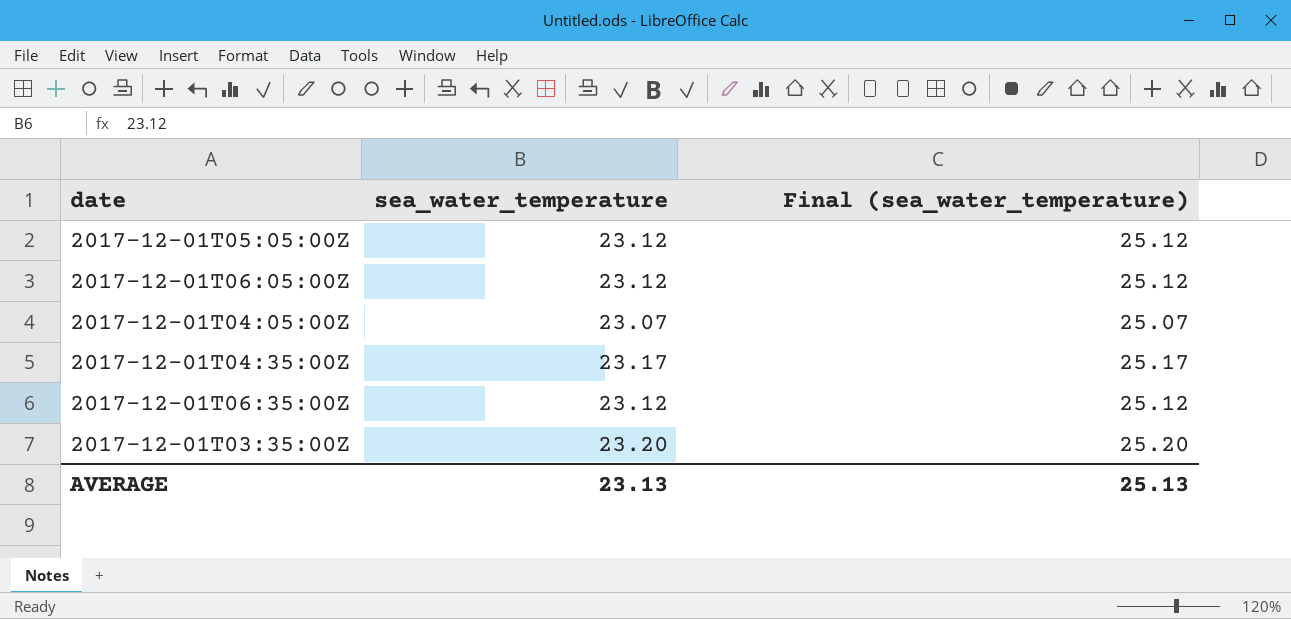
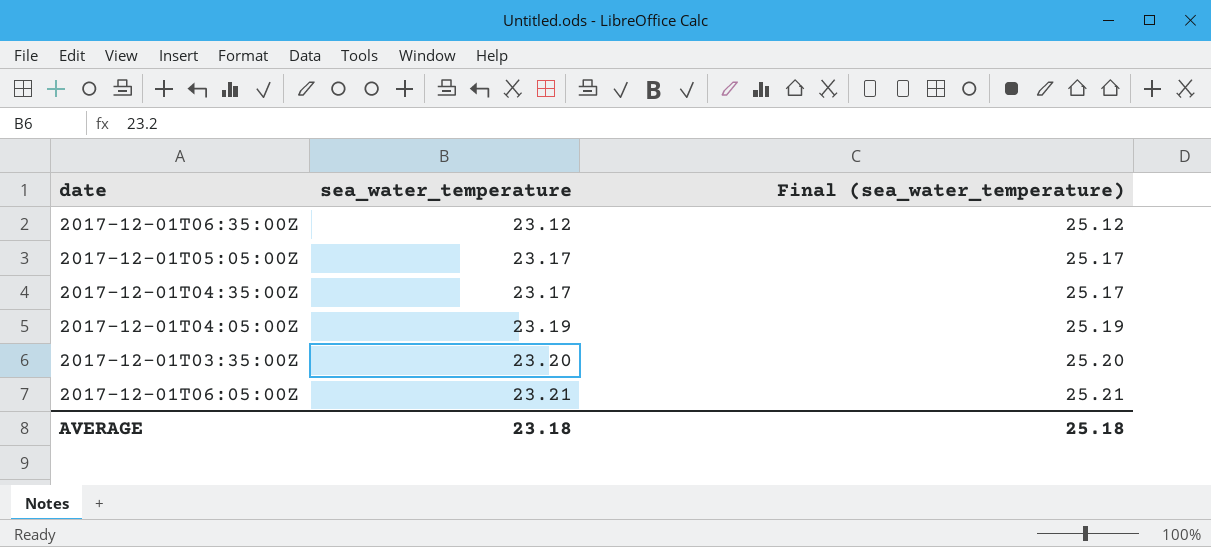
row order: none -> sea_water_temperature ascending
2017-12-01T05:05:00Z | sea_water_temperature: 23.12 -> 23.17
2017-12-01T05:05:00Z | Final (sea_water_temperature): 25.12 -> 25.17
2017-12-01T04:05:00Z | sea_water_temperature: 23.07 -> 23.19
2017-12-01T04:05:00Z | Final (sea_water_temperature): 25.07 -> 25.19
2017-12-01T06:05:00Z | sea_water_temperature: 23.12 -> 23.21
2017-12-01T06:05:00Z | Final (sea_water_temperature): 25.12 -> 25.21
AVERAGE | sea_water_temperature: 23.13 -> 23.18
AVERAGE | Final (sea_water_temperature): 25.13 -> 25.18

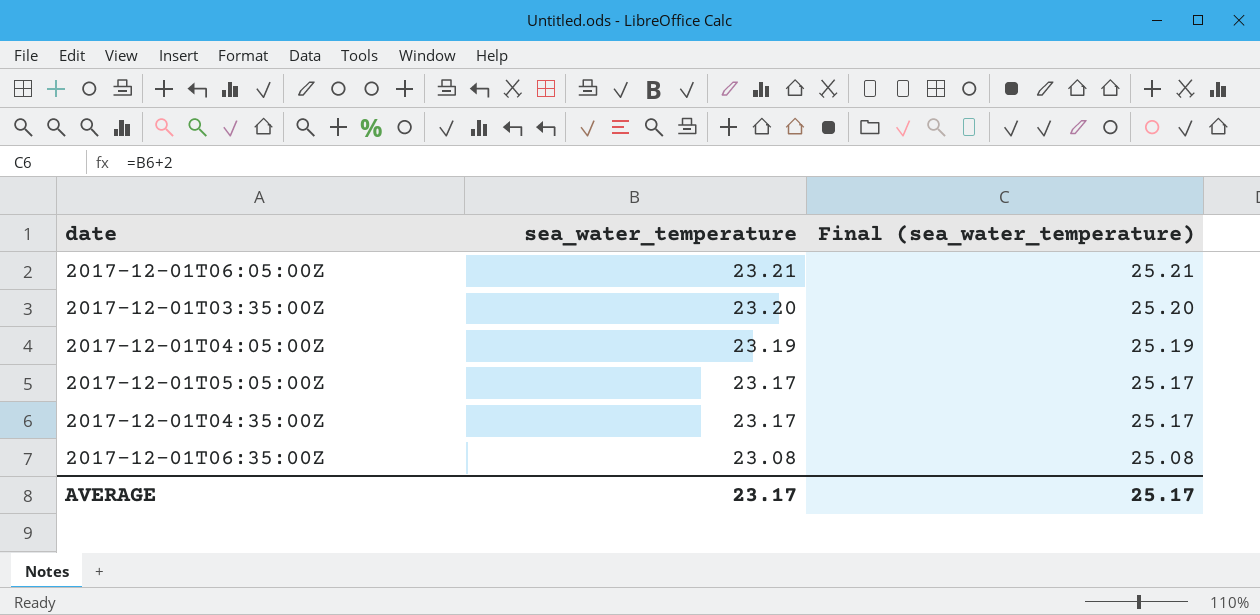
row order: sea_water_temperature ascending -> sea_water_temperature descending
2017-12-01T06:35:00Z | sea_water_temperature: 23.12 -> 23.08
2017-12-01T06:35:00Z | Final (sea_water_temperature): 25.12 -> 25.08
AVERAGE | sea_water_temperature: 23.18 -> 23.17
AVERAGE | Final (sea_water_temperature): 25.18 -> 25.17

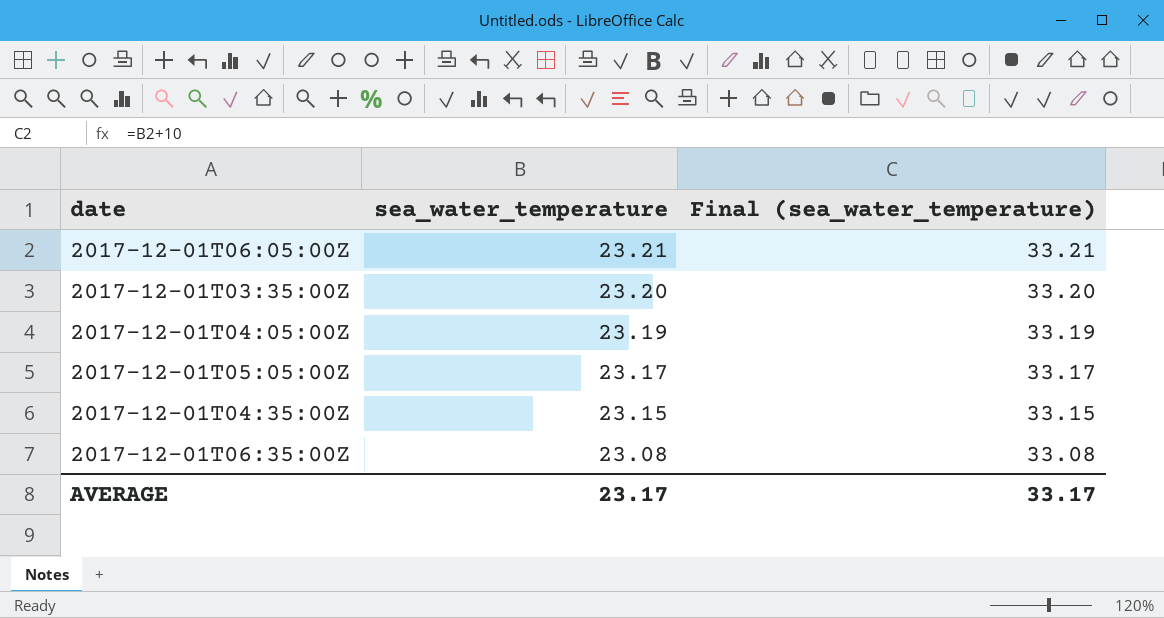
column Final (sea_water_temperature) | formula: [sea_water_temperature] + 2 -> [sea_water_temperature] + 10
2017-12-01T04:35:00Z | sea_water_temperature: 23.17 -> 23.15
AVERAGE | Final (sea_water_temperature): 25.17 -> 33.17

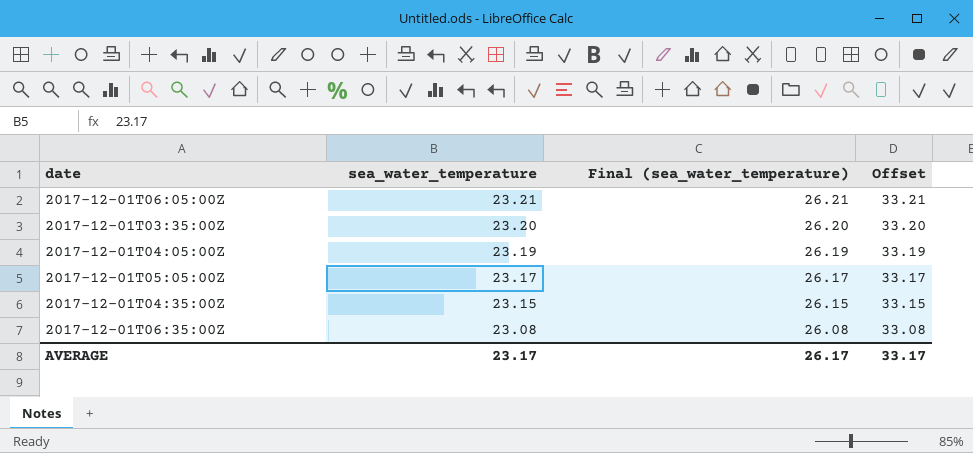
column Final (sea_water_temperature) | formula: [sea_water_temperature] + 10 -> [sea_water_temperature] + 3
column Offset | formula: none -> [sea_water_temperature] + 10
AVERAGE | Final (sea_water_temperature): 33.17 -> 26.17

